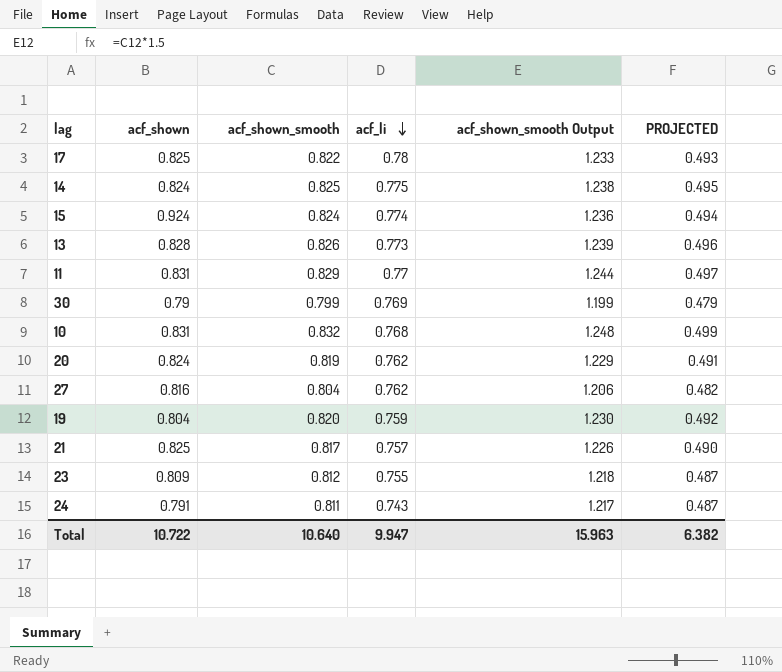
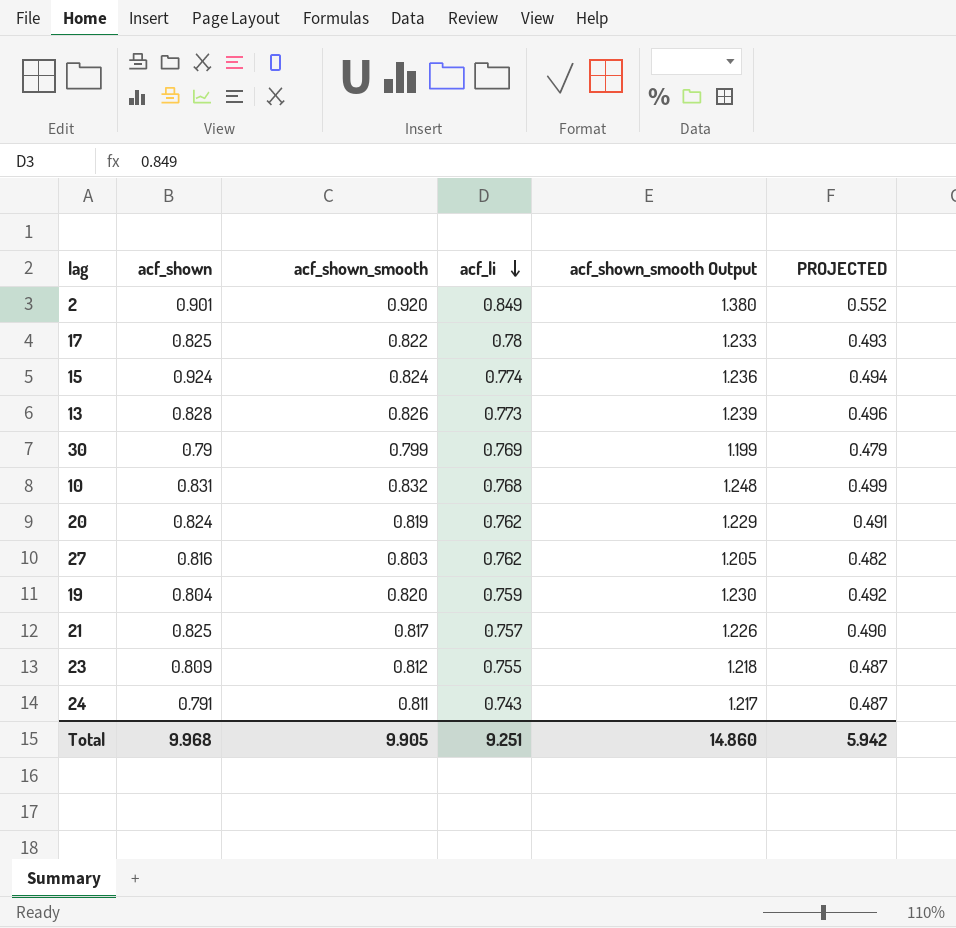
row 14: 0.824 | 0.825 | 0.775 | 1.238 | 0.495 -> none
row 11: 0.831 | 0.829 | 0.77 | 1.244 | 0.497 -> none
row 2: none -> 0.901 | 0.920 | 0.849 | 1.380 | 0.552
27 | acf_shown_smooth: 0.804 -> 0.803
27 | acf_shown_smooth Output: 1.206 -> 1.205
Total | acf_shown: 10.722 -> 9.968
Total | acf_shown_smooth: 10.640 -> 9.905
Total | acf_li: 9.947 -> 9.251
Total | acf_shown_smooth Output: 15.963 -> 14.860
Total | PROJECTED: 6.382 -> 5.942

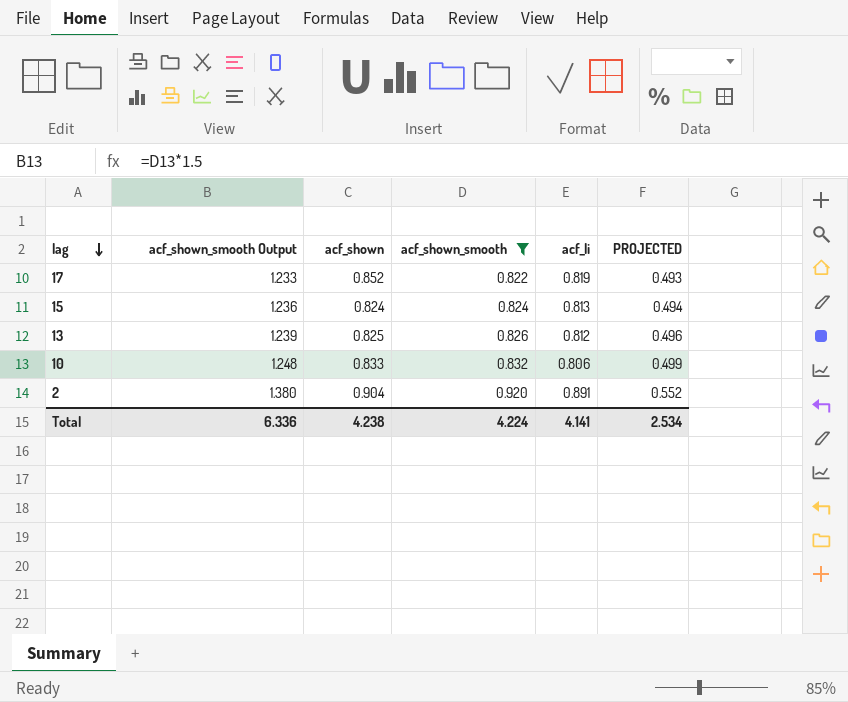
filter: none -> acf_shown_smooth >= 0.822
row order: acf_li descending -> lag descending
column acf_shown_smooth Output | position: 5 -> 2
17 | acf_shown: 0.825 -> 0.852
17 | acf_li: 0.78 -> 0.819
15 | acf_shown: 0.924 -> 0.824
15 | acf_li: 0.774 -> 0.813
13 | acf_shown: 0.828 -> 0.825
13 | acf_li: 0.773 -> 0.812
10 | acf_shown: 0.831 -> 0.833
10 | acf_li: 0.768 -> 0.806
2 | acf_shown: 0.901 -> 0.904
2 | acf_li: 0.849 -> 0.891
Total | acf_shown_smooth Output: 14.860 -> 6.336
Total | acf_shown: 9.968 -> 4.238
Total | acf_shown_smooth: 9.905 -> 4.224
Total | acf_li: 9.251 -> 4.141
Total | PROJECTED: 5.942 -> 2.534

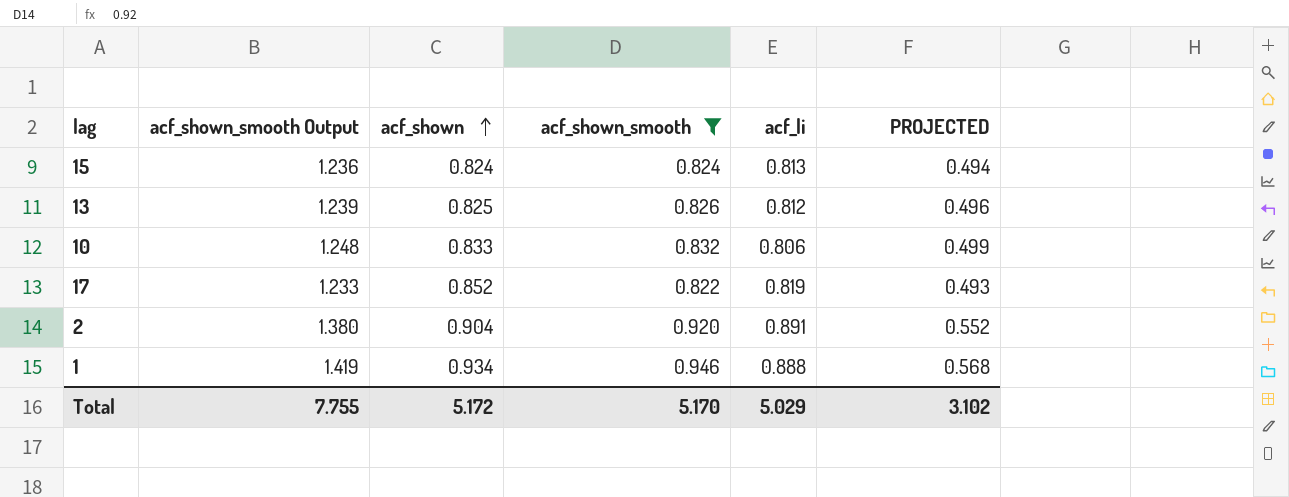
row order: lag descending -> acf_shown ascending
row 1: none -> 1.419 | 0.934 | 0.946 | 0.888 | 0.568
Total | acf_shown_smooth Output: 6.336 -> 7.755
Total | acf_shown: 4.238 -> 5.172
Total | acf_shown_smooth: 4.224 -> 5.170
Total | acf_li: 4.141 -> 5.029
Total | PROJECTED: 2.534 -> 3.102

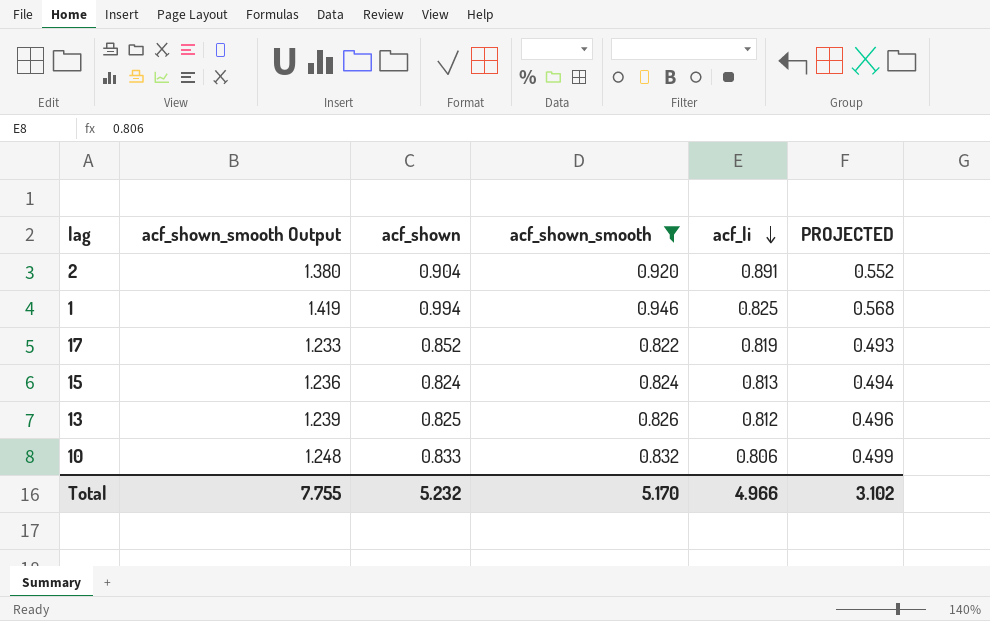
row order: acf_shown ascending -> acf_li descending
1 | acf_shown: 0.934 -> 0.994
1 | acf_li: 0.888 -> 0.825
Total | acf_shown: 5.172 -> 5.232
Total | acf_li: 5.029 -> 4.966

